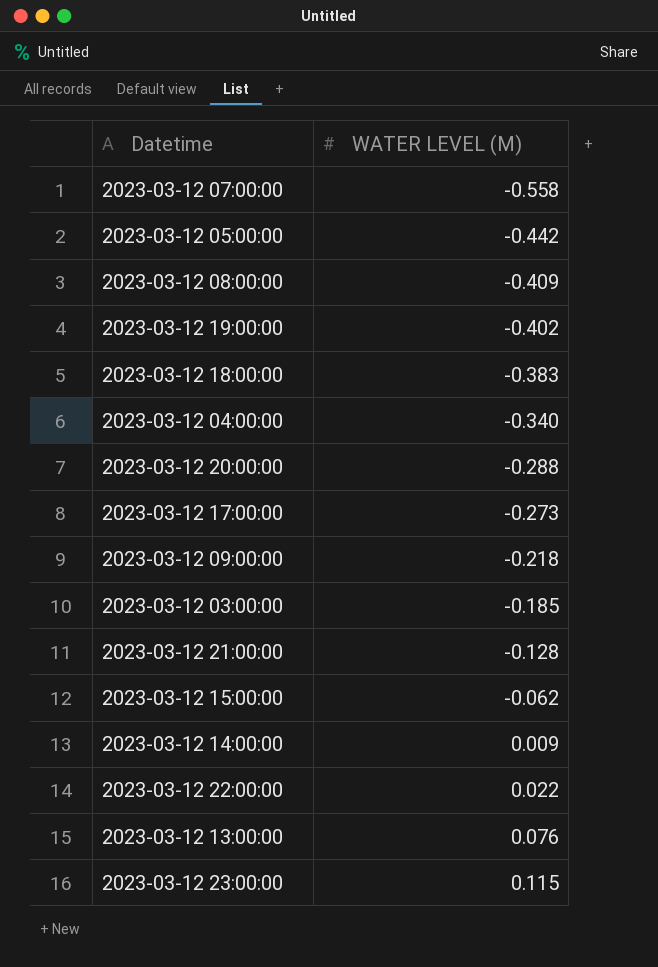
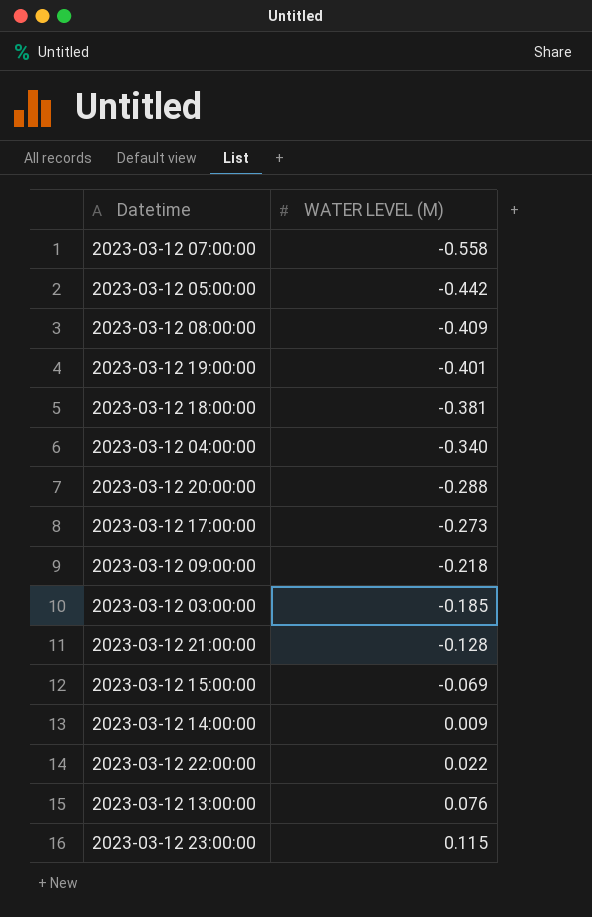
2023-03-12 19:00:00 | WATER LEVEL (M): -0.402 -> -0.401
2023-03-12 18:00:00 | WATER LEVEL (M): -0.383 -> -0.381
2023-03-12 15:00:00 | WATER LEVEL (M): -0.062 -> -0.069

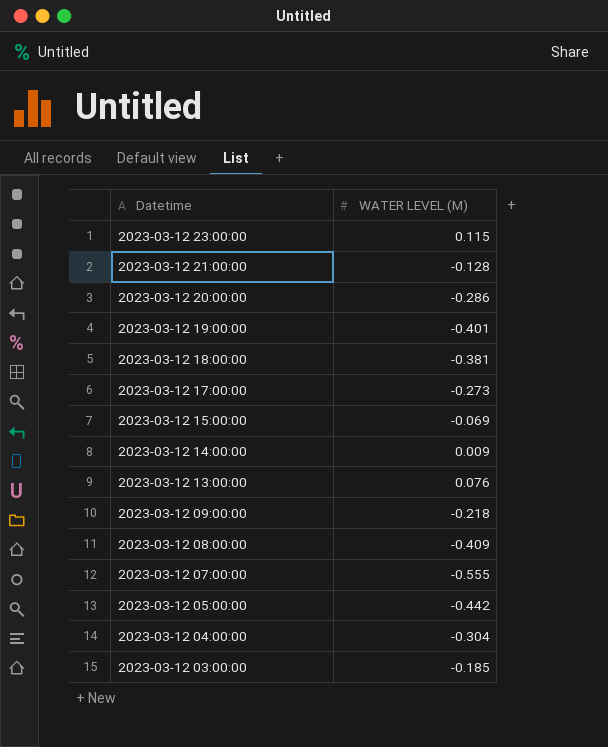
row order: WATER LEVEL (M) ascending -> Datetime descending
row 2023-03-12 22:00:00: 0.022 -> none
2023-03-12 20:00:00 | WATER LEVEL (M): -0.288 -> -0.286
2023-03-12 07:00:00 | WATER LEVEL (M): -0.558 -> -0.555
2023-03-12 04:00:00 | WATER LEVEL (M): -0.340 -> -0.304

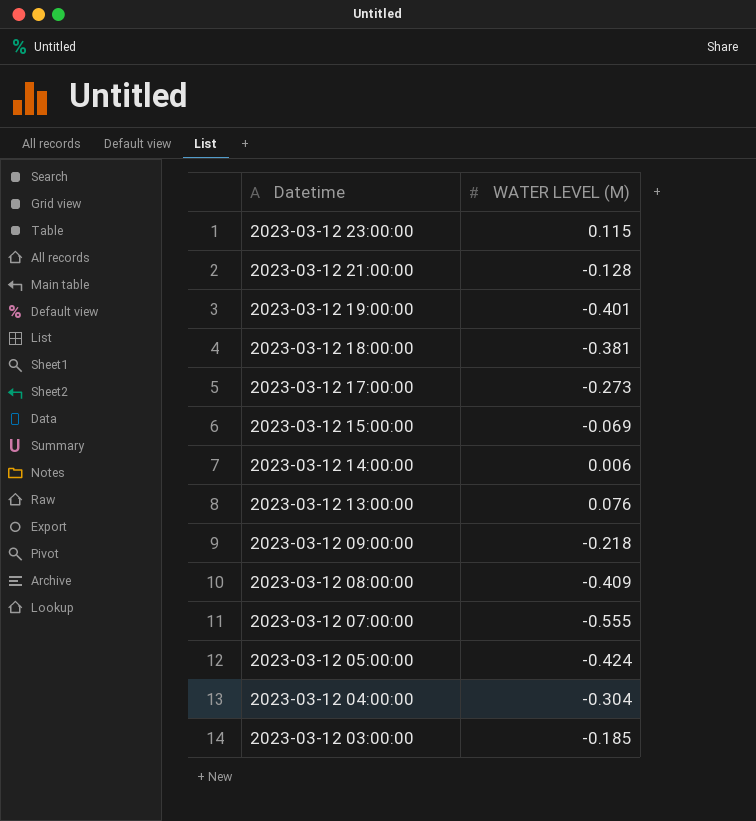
row 2023-03-12 20:00:00: -0.286 -> none
2023-03-12 14:00:00 | WATER LEVEL (M): 0.009 -> 0.006
2023-03-12 05:00:00 | WATER LEVEL (M): -0.442 -> -0.424

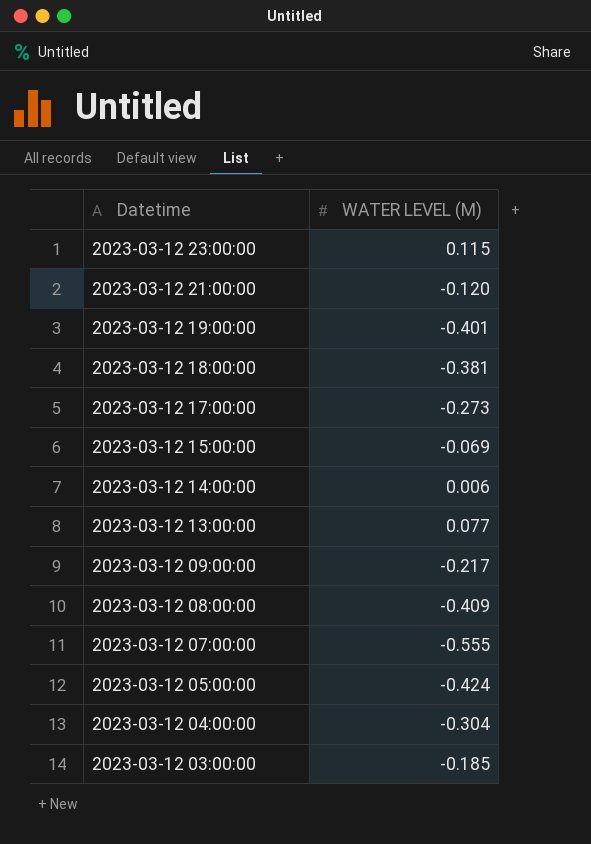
2023-03-12 21:00:00 | WATER LEVEL (M): -0.128 -> -0.120
2023-03-12 13:00:00 | WATER LEVEL (M): 0.076 -> 0.077
2023-03-12 09:00:00 | WATER LEVEL (M): -0.218 -> -0.217

